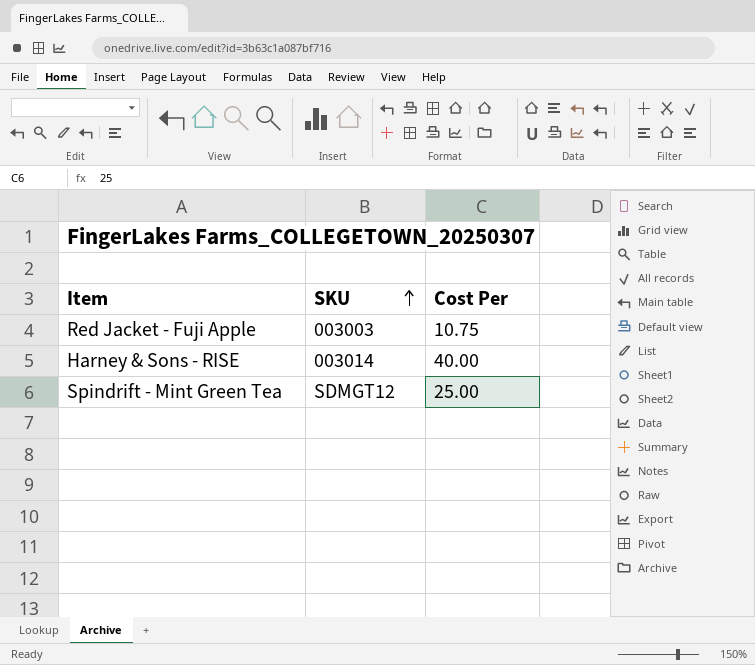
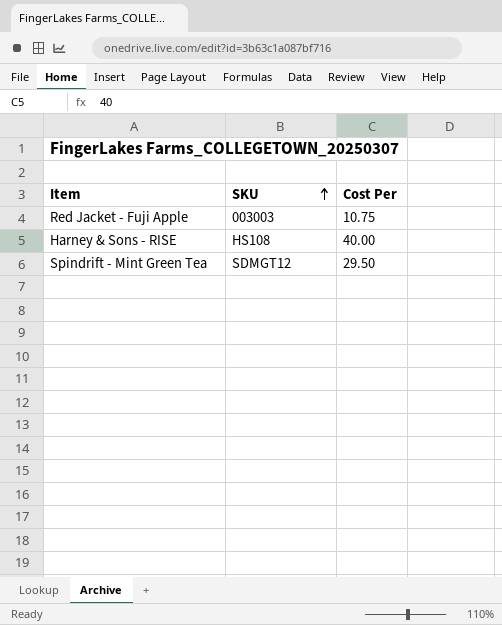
Harney & Sons - RISE | SKU: 003014 -> HS108
Spindrift - Mint Green Tea | Cost Per: 25.00 -> 29.50

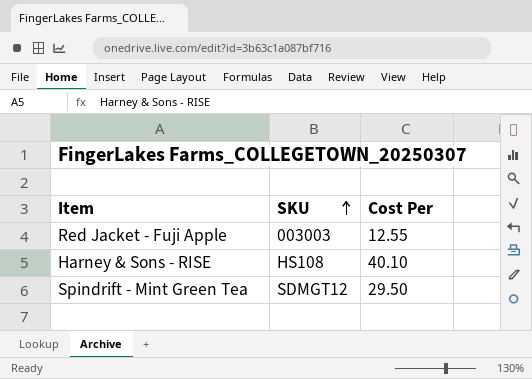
Red Jacket - Fuji Apple | Cost Per: 10.75 -> 12.55
Harney & Sons - RISE | Cost Per: 40.00 -> 40.10

